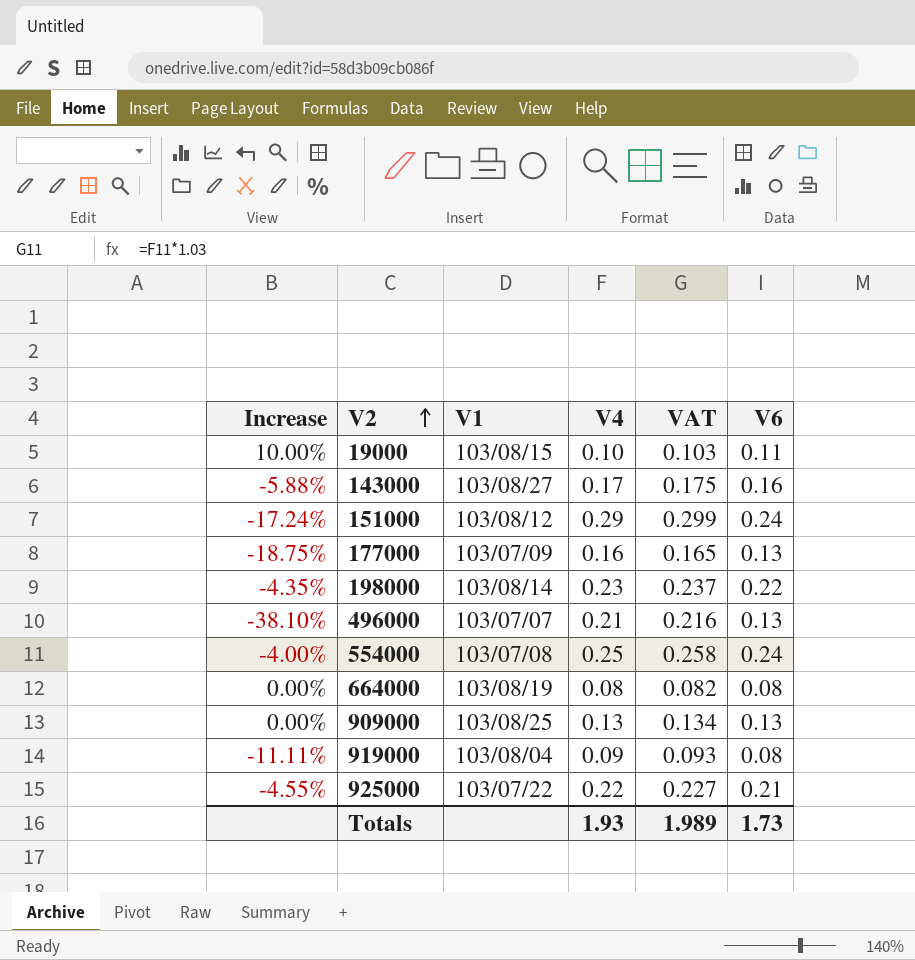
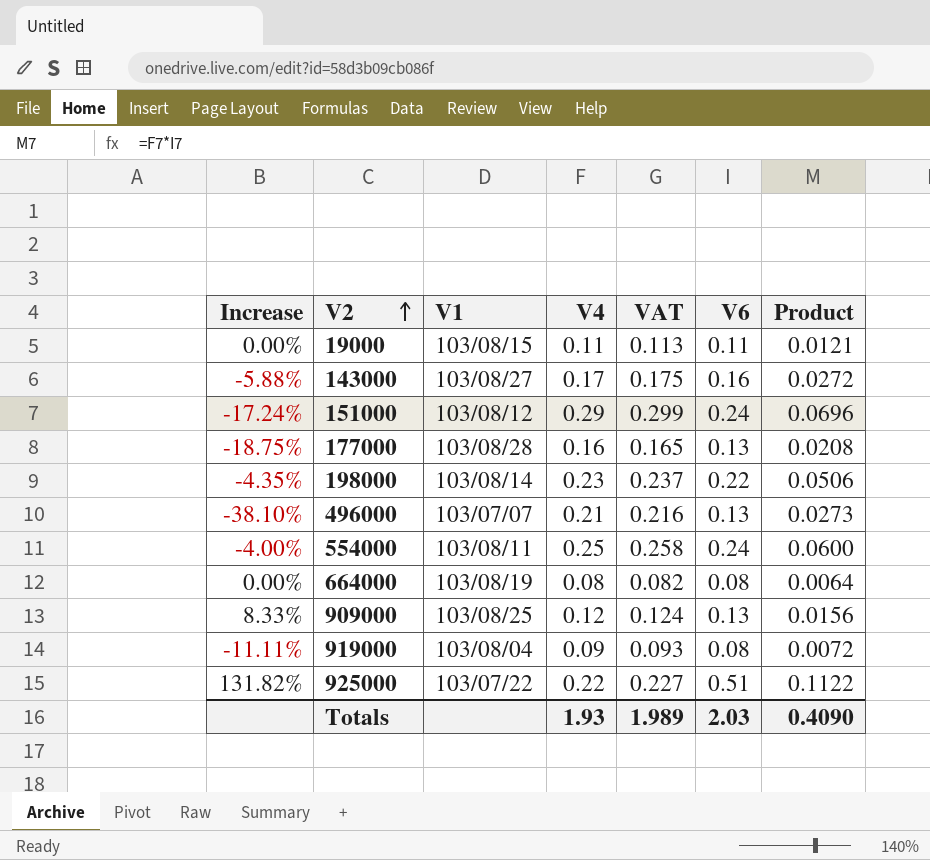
column Product | formula: none -> [V4] * [V6]
19000 | Increase: 10.00% -> 0.00%
19000 | V4: 0.10 -> 0.11
19000 | VAT: 0.103 -> 0.113
177000 | V1: 103/07/09 -> 103/08/28
554000 | V1: 103/07/08 -> 103/08/11
909000 | Increase: 0.00% -> 8.33%
909000 | V4: 0.13 -> 0.12
909000 | VAT: 0.134 -> 0.124
925000 | Increase: -4.55% -> 131.82%
925000 | V6: 0.21 -> 0.51
Totals | V6: 1.73 -> 2.03

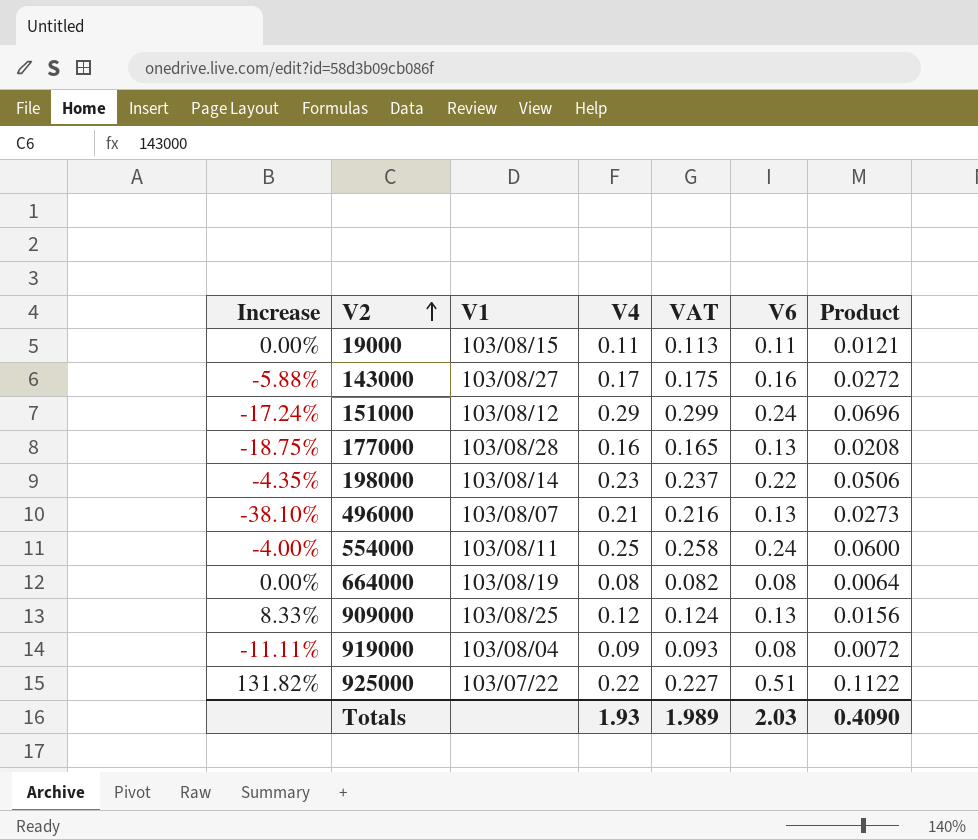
496000 | V1: 103/07/07 -> 103/08/07

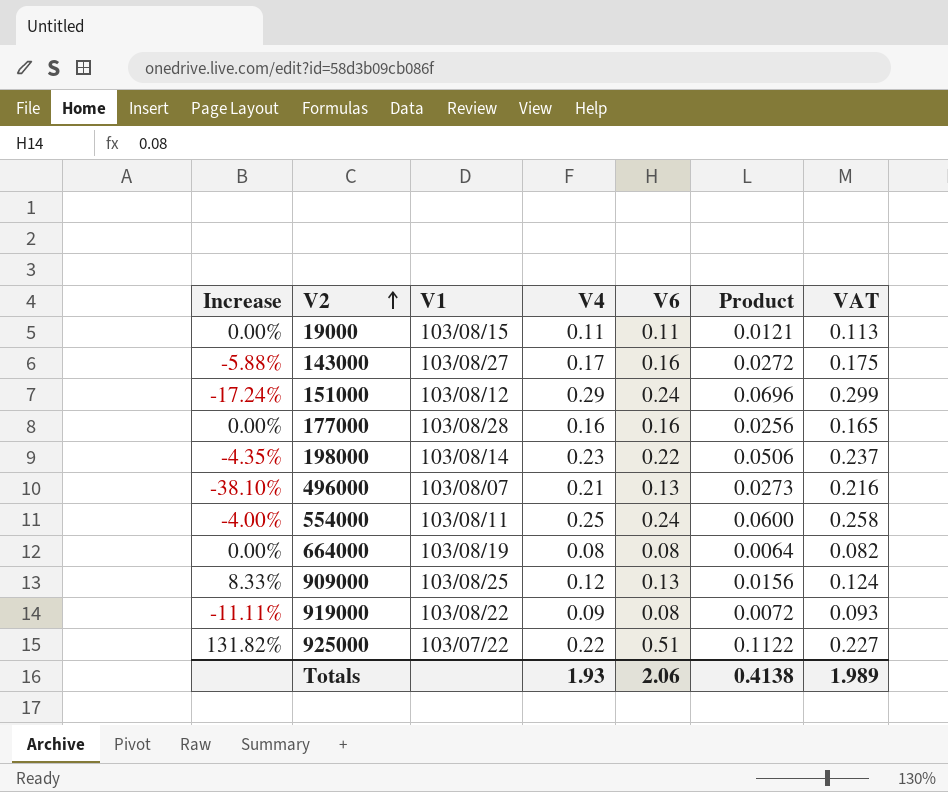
column VAT | position: 5 -> 7
177000 | Increase: -18.75% -> 0.00%
177000 | V6: 0.13 -> 0.16
177000 | Product: 0.0208 -> 0.0256
919000 | V1: 103/08/04 -> 103/08/22
Totals | V6: 2.03 -> 2.06
Totals | Product: 0.4090 -> 0.4138

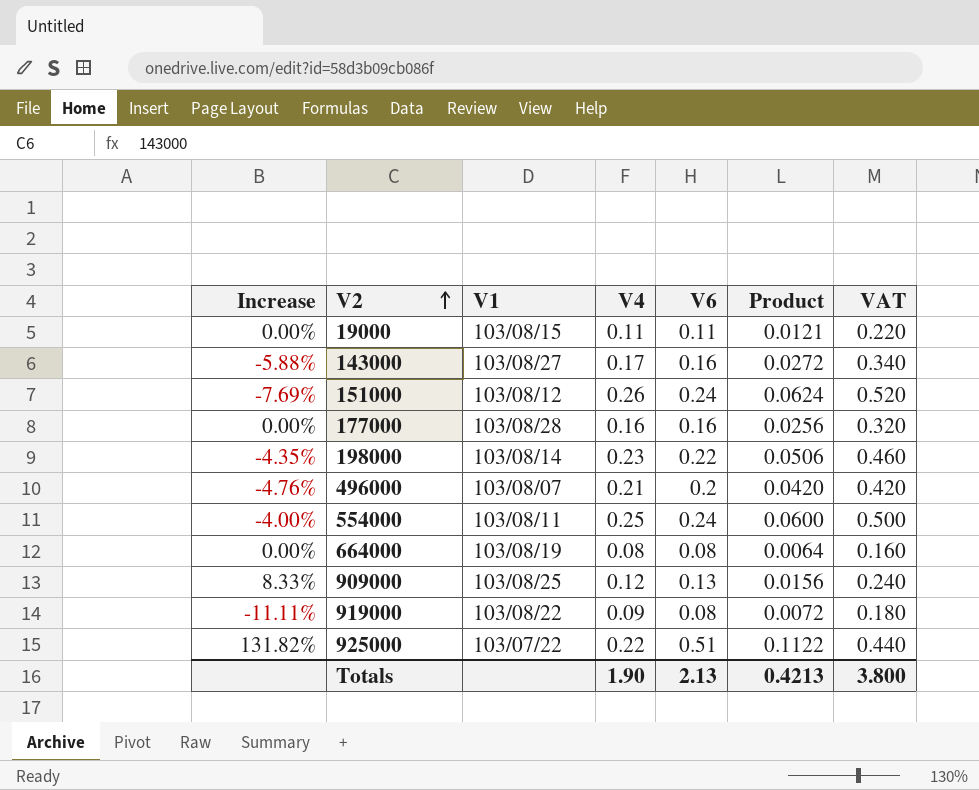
column VAT | formula: [V4] * 1.03 -> [V4] * 2
151000 | Increase: -17.24% -> -7.69%
151000 | V4: 0.29 -> 0.26
151000 | Product: 0.0696 -> 0.0624
496000 | Increase: -38.10% -> -4.76%
496000 | V6: 0.13 -> 0.2
496000 | Product: 0.0273 -> 0.0420
Totals | V4: 1.93 -> 1.90
Totals | V6: 2.06 -> 2.13
Totals | Product: 0.4138 -> 0.4213
Totals | VAT: 1.989 -> 3.800

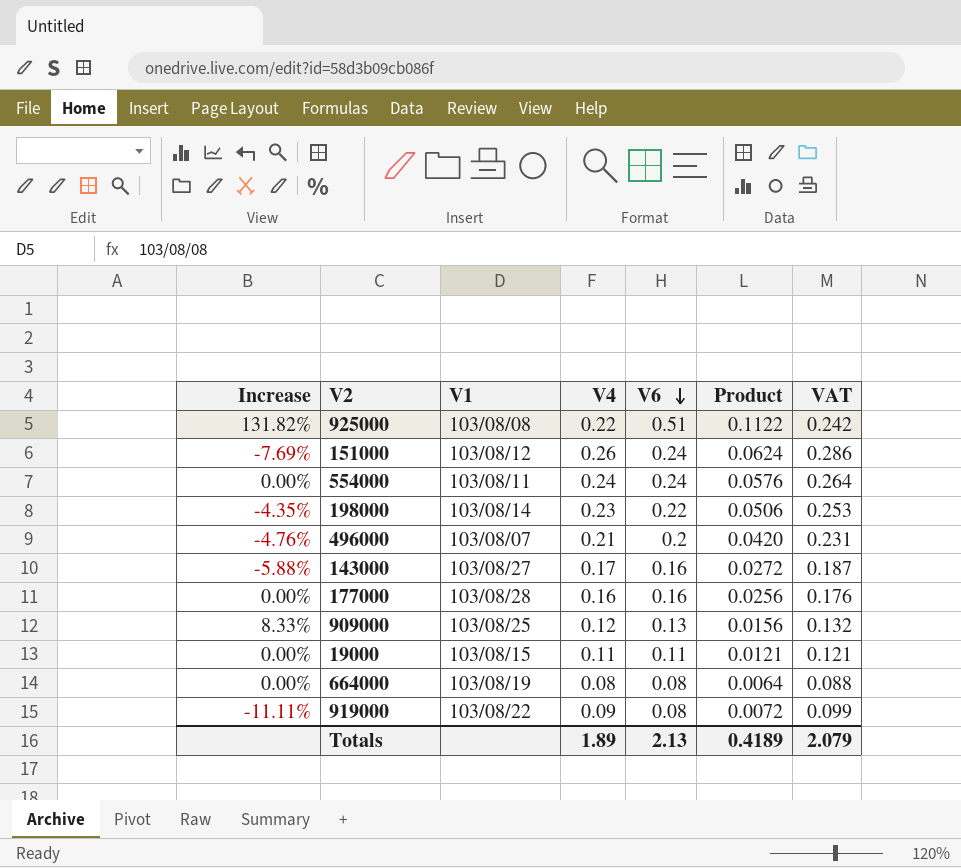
row order: V2 ascending -> V6 descending
column VAT | formula: [V4] * 2 -> [V4] * 1.1
925000 | V1: 103/07/22 -> 103/08/08
554000 | Increase: -4.00% -> 0.00%
554000 | V4: 0.25 -> 0.24
554000 | Product: 0.0600 -> 0.0576
Totals | V4: 1.90 -> 1.89
Totals | Product: 0.4213 -> 0.4189
Totals | VAT: 3.800 -> 2.079

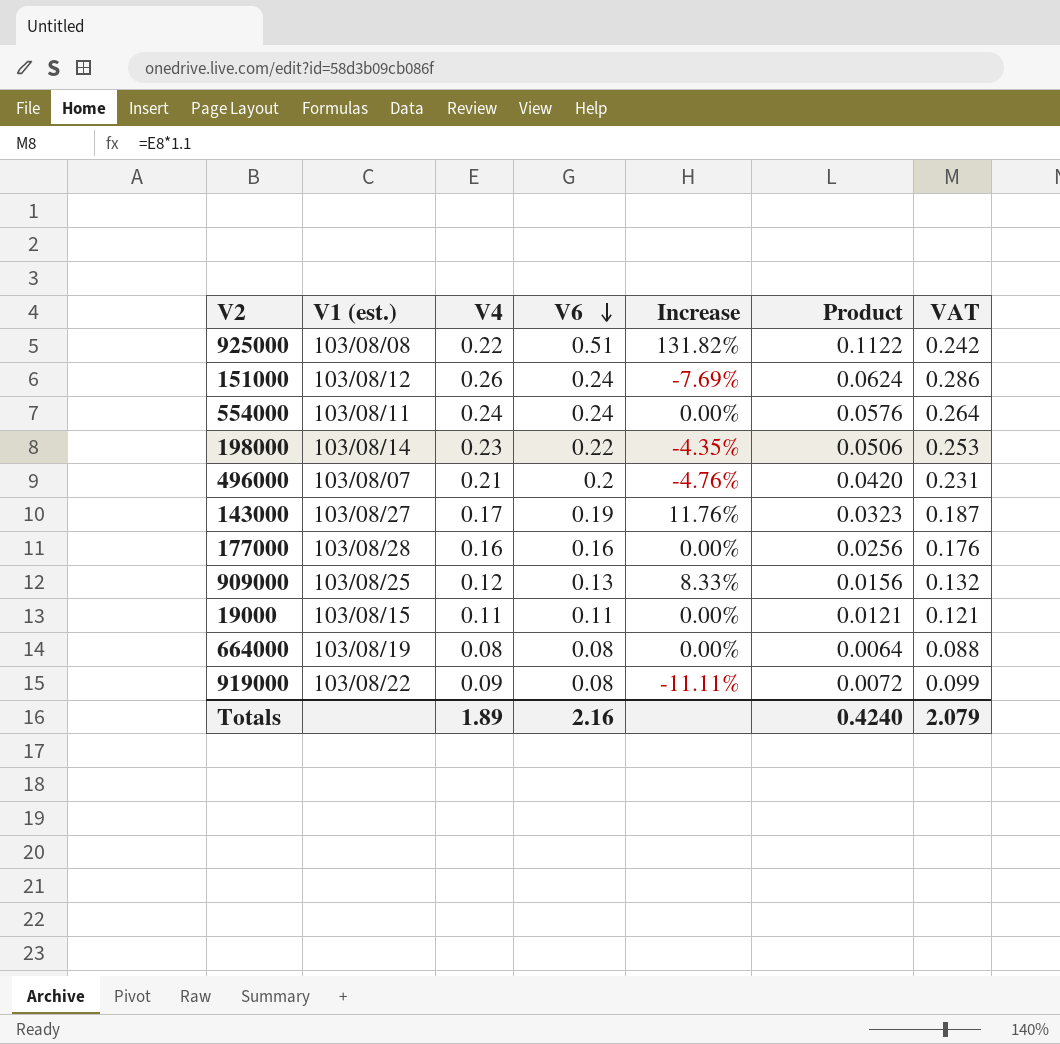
column name: V1 -> V1 (est.)
column Increase | position: 1 -> 5
143000 | V6: 0.16 -> 0.19
143000 | Increase: -5.88% -> 11.76%
143000 | Product: 0.0272 -> 0.0323
Totals | V6: 2.13 -> 2.16
Totals | Product: 0.4189 -> 0.4240

